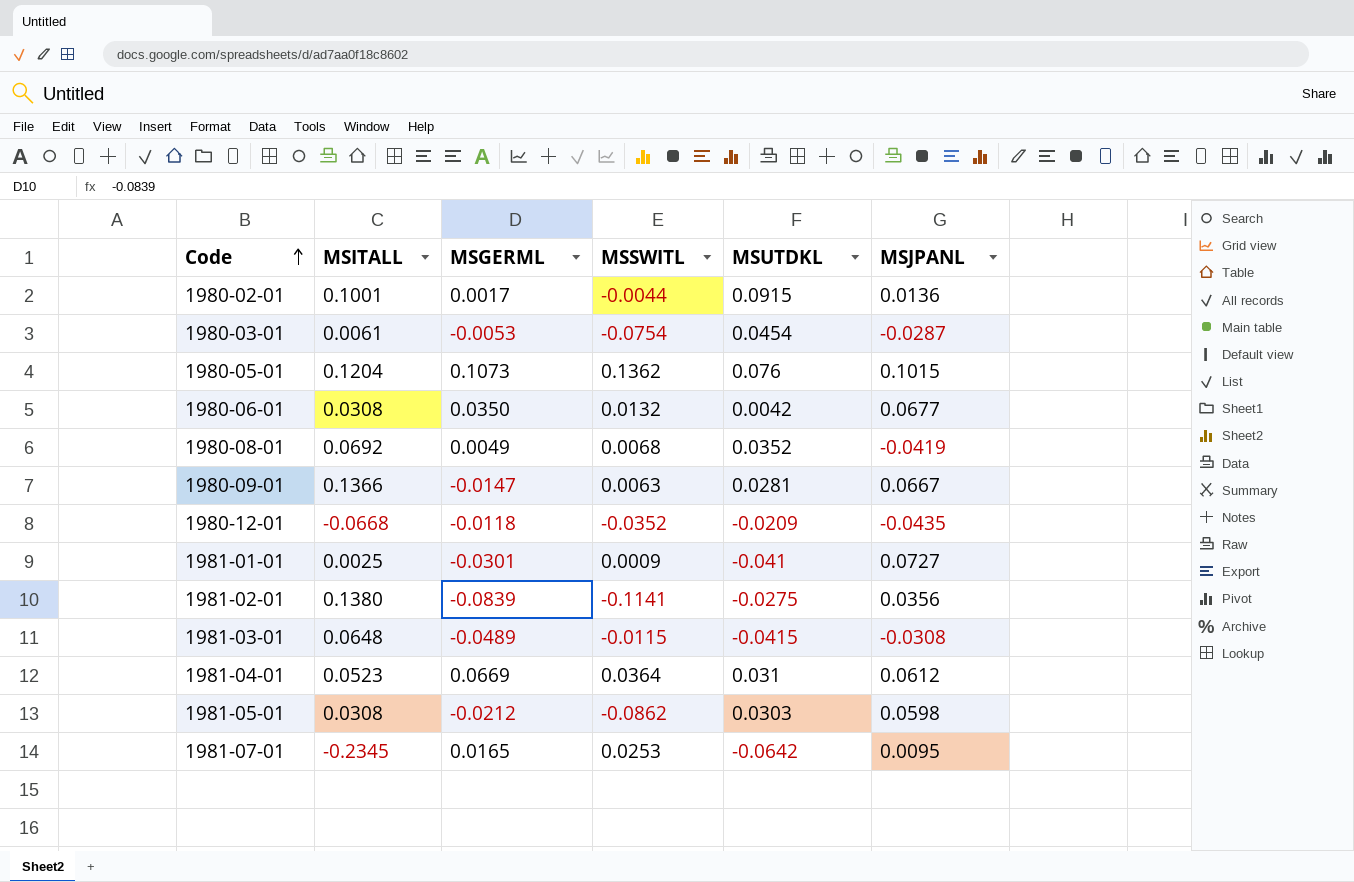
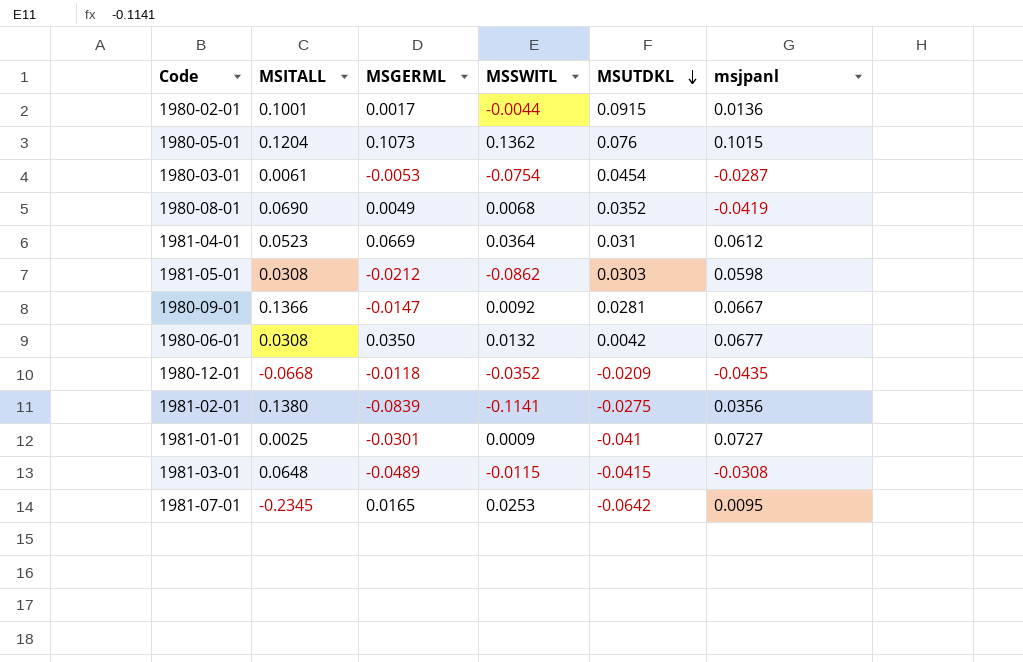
row order: Code ascending -> MSUTDKL descending
column name: MSJPANL -> msjpanl
1980-08-01 | MSITALL: 0.0692 -> 0.0690
1980-09-01 | MSSWITL: 0.0063 -> 0.0092

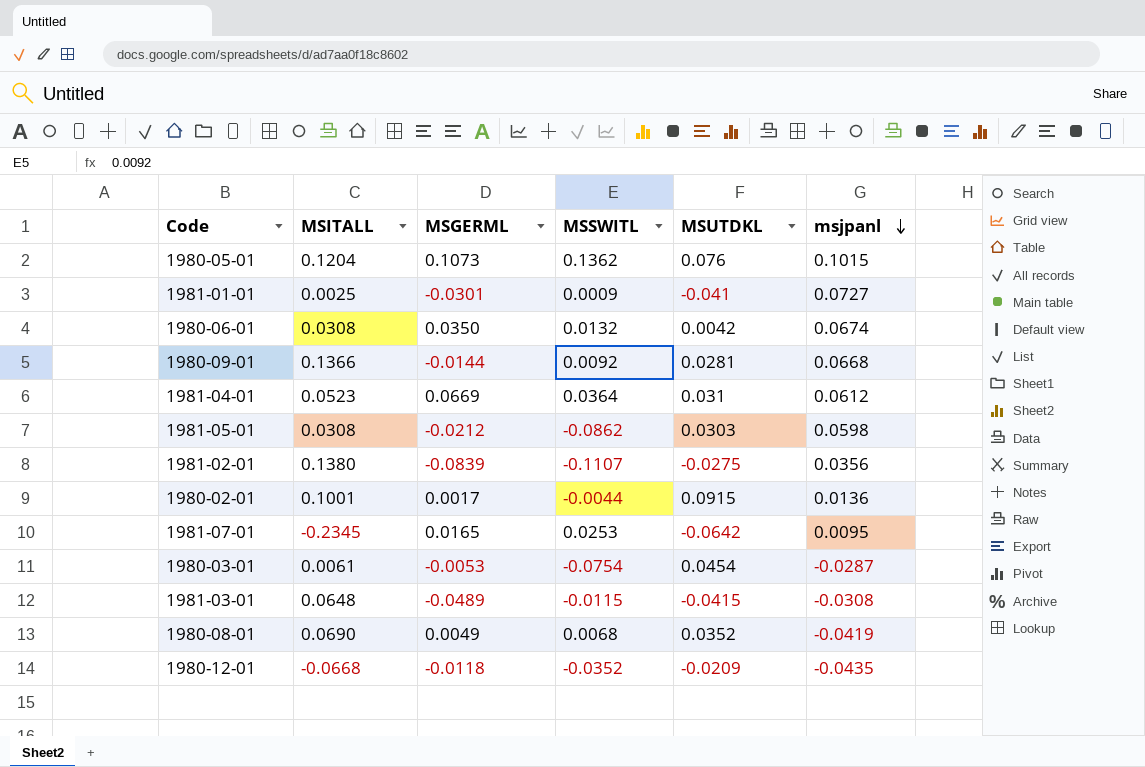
row order: MSUTDKL descending -> msjpanl descending
1980-06-01 | msjpanl: 0.0677 -> 0.0674
1980-09-01 | MSGERML: -0.0147 -> -0.0144
1980-09-01 | msjpanl: 0.0667 -> 0.0668
1981-02-01 | MSSWITL: -0.1141 -> -0.1107

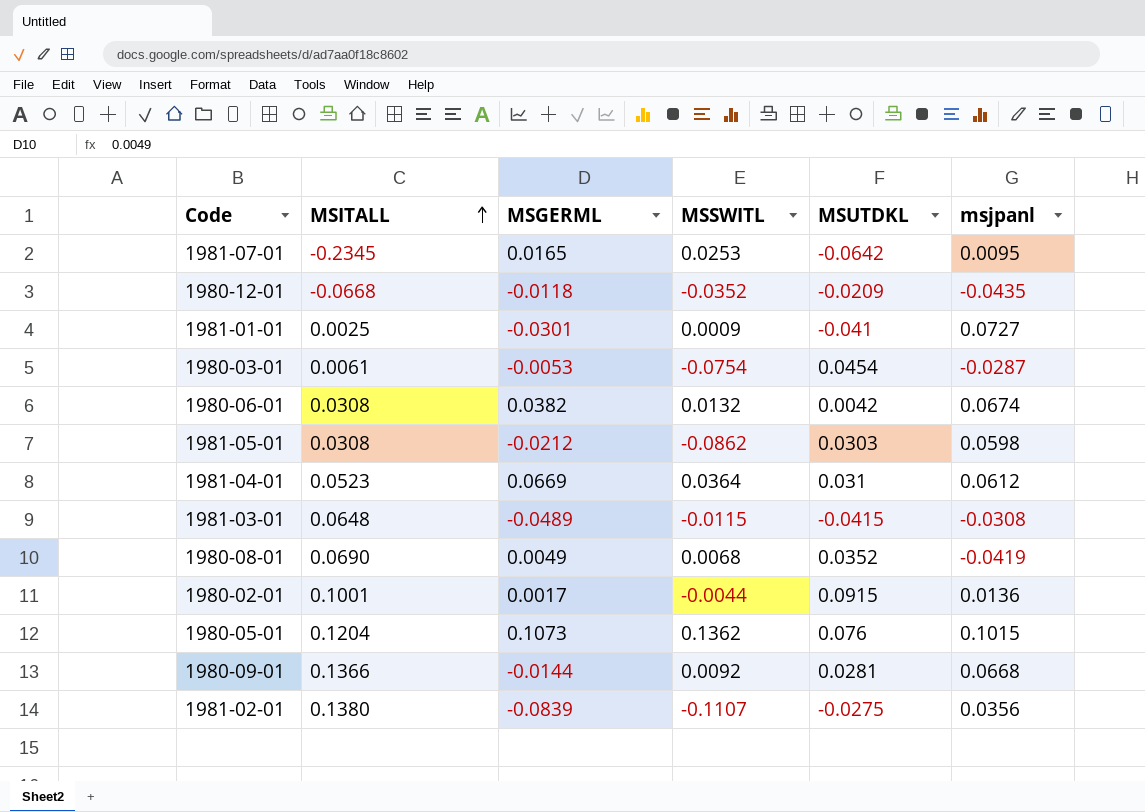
row order: msjpanl descending -> MSITALL ascending
1980-06-01 | MSGERML: 0.0350 -> 0.0382

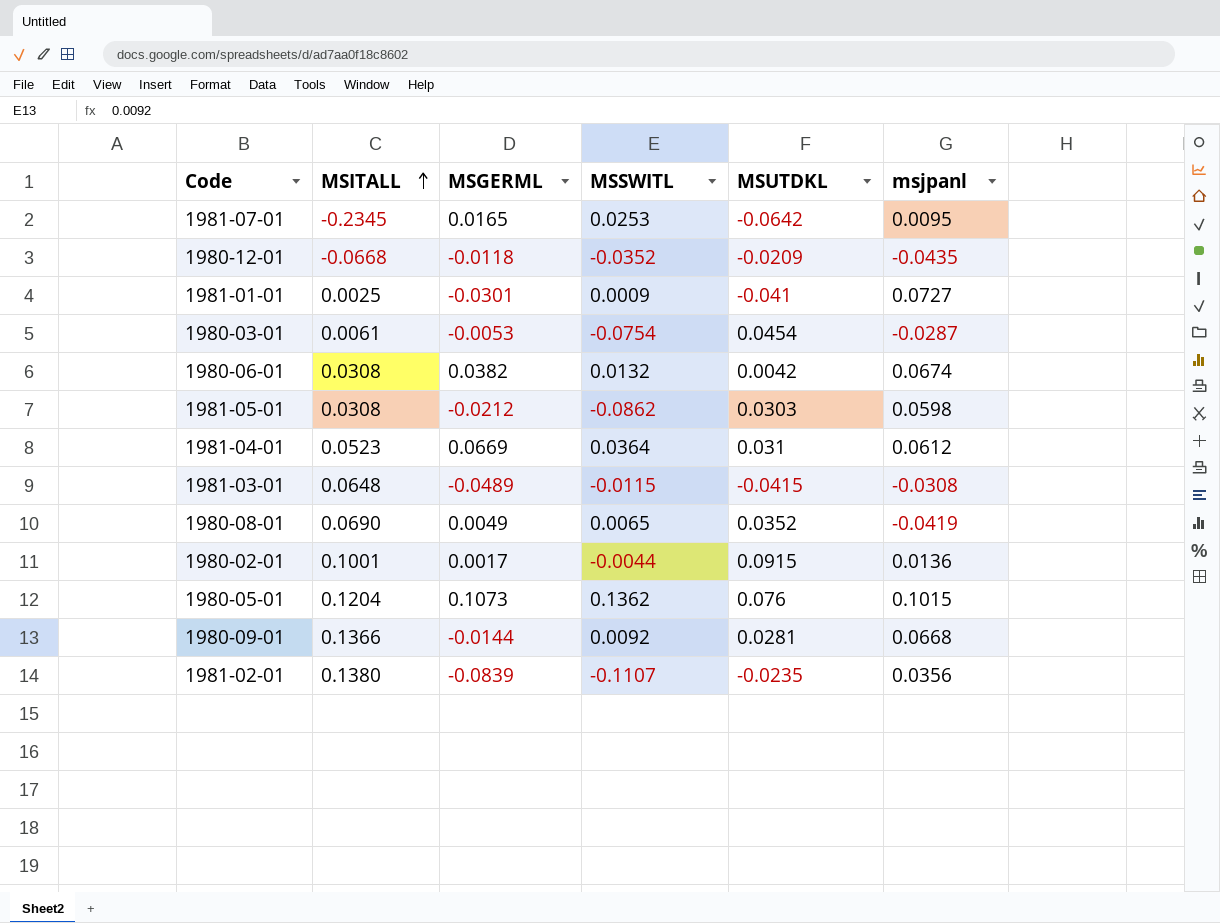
1980-08-01 | MSSWITL: 0.0068 -> 0.0065
1981-02-01 | MSUTDKL: -0.0275 -> -0.0235

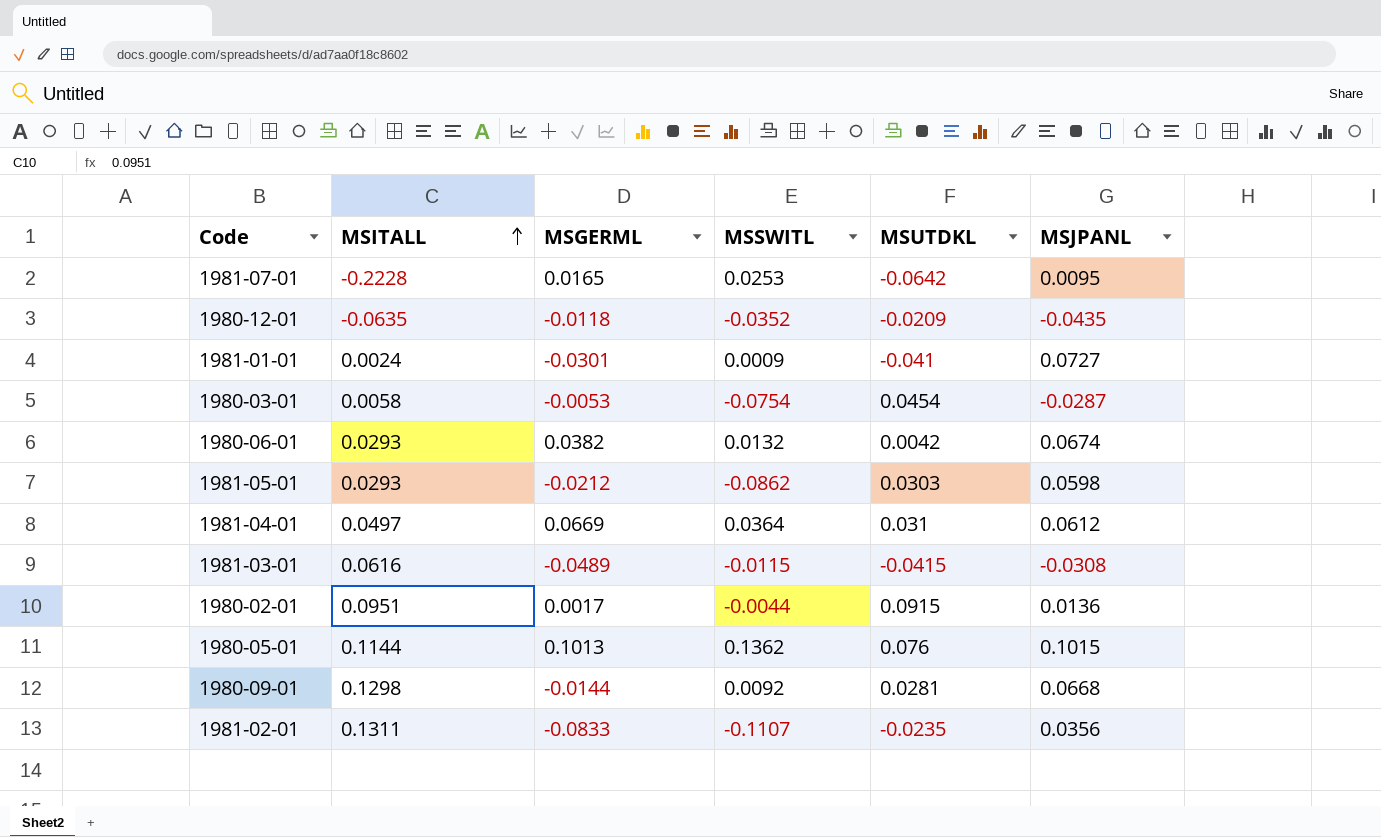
column name: msjpanl -> MSJPANL
row 1980-08-01: 0.0690 | 0.0049 | 0.0065 | 0.0352 | -0.0419 -> none
1981-07-01 | MSITALL: -0.2345 -> -0.2228
1980-12-01 | MSITALL: -0.0668 -> -0.0635
1981-01-01 | MSITALL: 0.0025 -> 0.0024
1980-03-01 | MSITALL: 0.0061 -> 0.0058
1980-06-01 | MSITALL: 0.0308 -> 0.0293
1981-05-01 | MSITALL: 0.0308 -> 0.0293
1981-04-01 | MSITALL: 0.0523 -> 0.0497
1981-03-01 | MSITALL: 0.0648 -> 0.0616
1980-02-01 | MSITALL: 0.1001 -> 0.0951
1980-05-01 | MSITALL: 0.1204 -> 0.1144
1980-05-01 | MSGERML: 0.1073 -> 0.1013
1980-09-01 | MSITALL: 0.1366 -> 0.1298
1981-02-01 | MSITALL: 0.1380 -> 0.1311
1981-02-01 | MSGERML: -0.0839 -> -0.0833

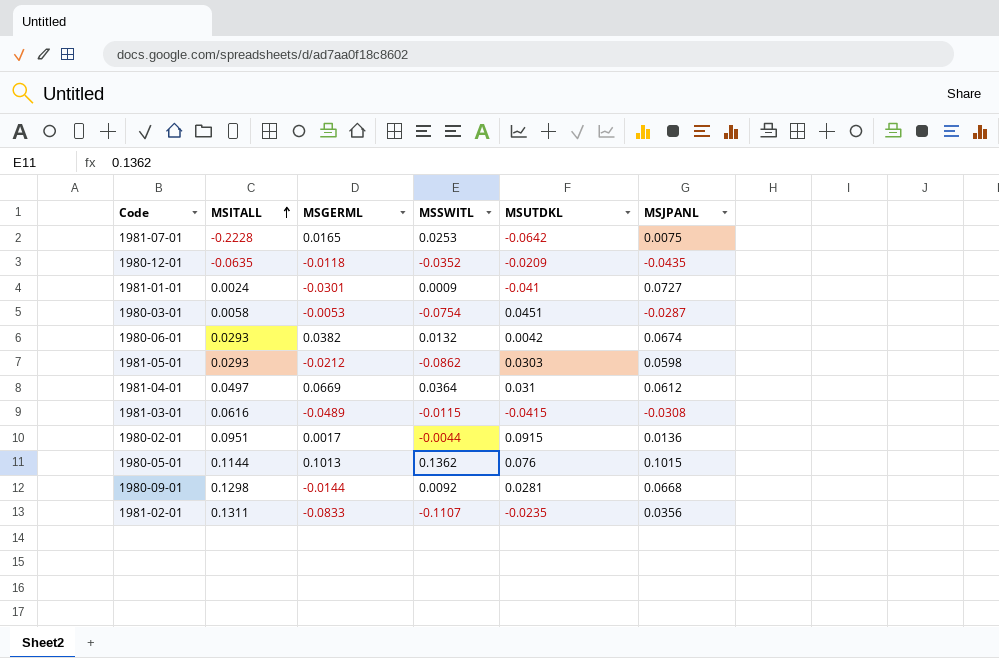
1981-07-01 | MSJPANL: 0.0095 -> 0.0075
1980-03-01 | MSUTDKL: 0.0454 -> 0.0451

